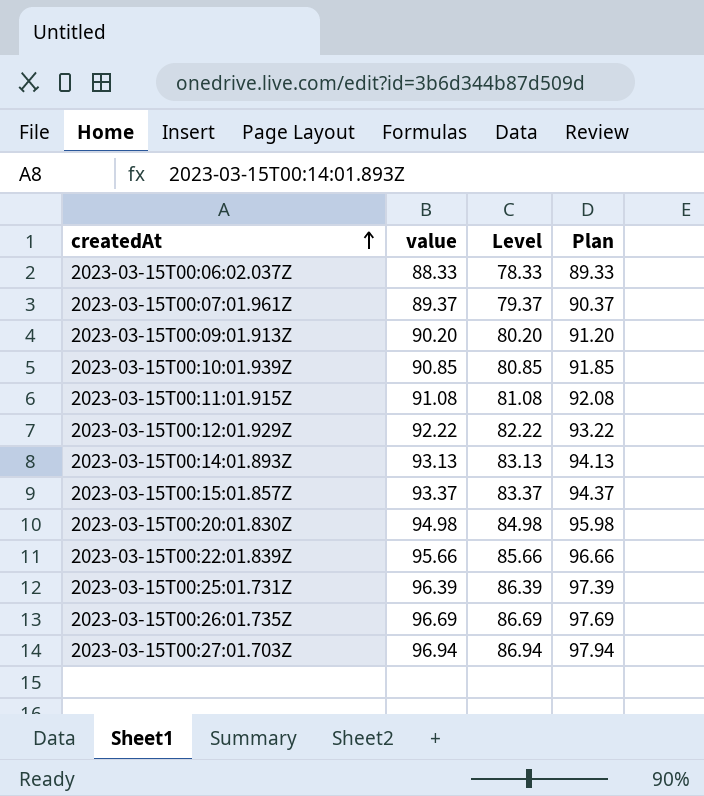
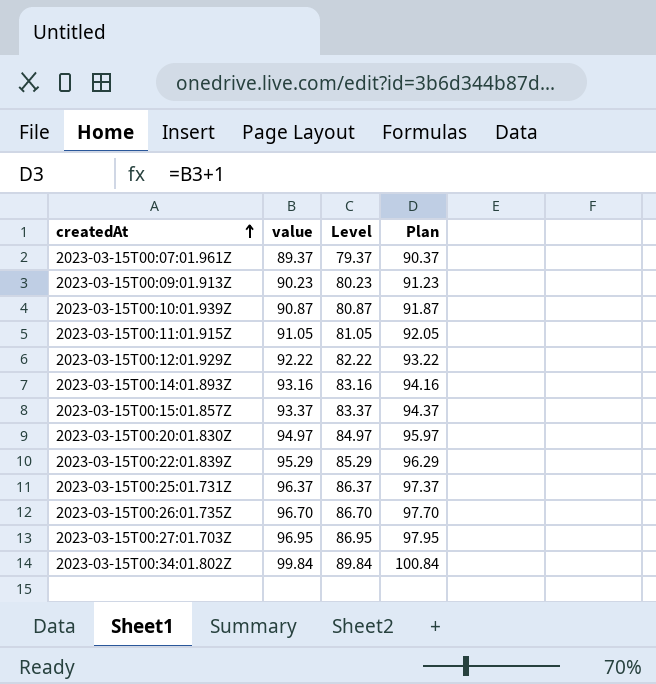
row 2023-03-15T00:06:02.037Z: 88.33 | 78.33 | 89.33 -> none
2023-03-15T00:09:01.913Z | value: 90.20 -> 90.23
2023-03-15T00:09:01.913Z | Level: 80.20 -> 80.23
2023-03-15T00:09:01.913Z | Plan: 91.20 -> 91.23
2023-03-15T00:10:01.939Z | value: 90.85 -> 90.87
2023-03-15T00:10:01.939Z | Level: 80.85 -> 80.87
2023-03-15T00:10:01.939Z | Plan: 91.85 -> 91.87
2023-03-15T00:11:01.915Z | value: 91.08 -> 91.05
2023-03-15T00:11:01.915Z | Level: 81.08 -> 81.05
2023-03-15T00:11:01.915Z | Plan: 92.08 -> 92.05
2023-03-15T00:14:01.893Z | value: 93.13 -> 93.16
2023-03-15T00:14:01.893Z | Level: 83.13 -> 83.16
2023-03-15T00:14:01.893Z | Plan: 94.13 -> 94.16
2023-03-15T00:20:01.830Z | value: 94.98 -> 94.97
2023-03-15T00:20:01.830Z | Level: 84.98 -> 84.97
2023-03-15T00:20:01.830Z | Plan: 95.98 -> 95.97
2023-03-15T00:22:01.839Z | value: 95.66 -> 95.29
2023-03-15T00:22:01.839Z | Level: 85.66 -> 85.29
2023-03-15T00:22:01.839Z | Plan: 96.66 -> 96.29
2023-03-15T00:25:01.731Z | value: 96.39 -> 96.37
2023-03-15T00:25:01.731Z | Level: 86.39 -> 86.37
2023-03-15T00:25:01.731Z | Plan: 97.39 -> 97.37
2023-03-15T00:26:01.735Z | value: 96.69 -> 96.70
2023-03-15T00:26:01.735Z | Level: 86.69 -> 86.70
2023-03-15T00:26:01.735Z | Plan: 97.69 -> 97.70
2023-03-15T00:27:01.703Z | value: 96.94 -> 96.95
2023-03-15T00:27:01.703Z | Level: 86.94 -> 86.95
2023-03-15T00:27:01.703Z | Plan: 97.94 -> 97.95
row 2023-03-15T00:34:01.802Z: none -> 99.84 | 89.84 | 100.84

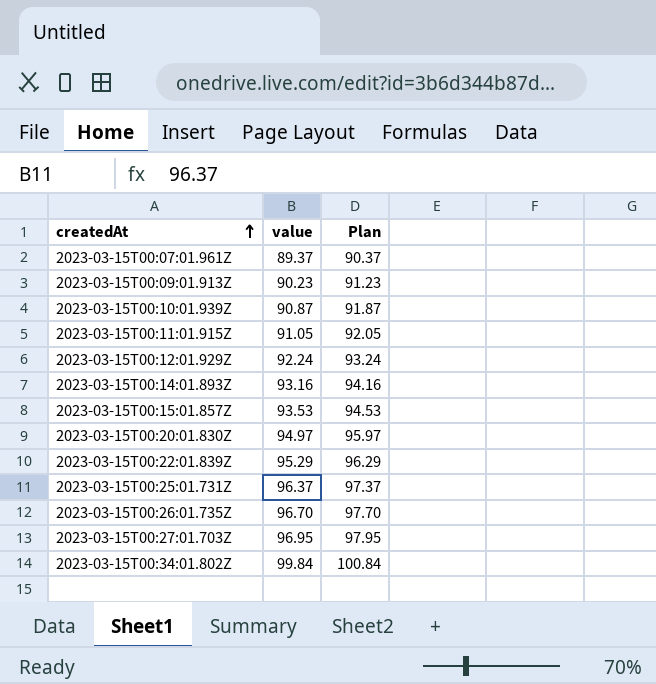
column Level | formula: [value] - 10 -> none
2023-03-15T00:12:01.929Z | value: 92.22 -> 92.24
2023-03-15T00:12:01.929Z | Plan: 93.22 -> 93.24
2023-03-15T00:15:01.857Z | value: 93.37 -> 93.53
2023-03-15T00:15:01.857Z | Plan: 94.37 -> 94.53

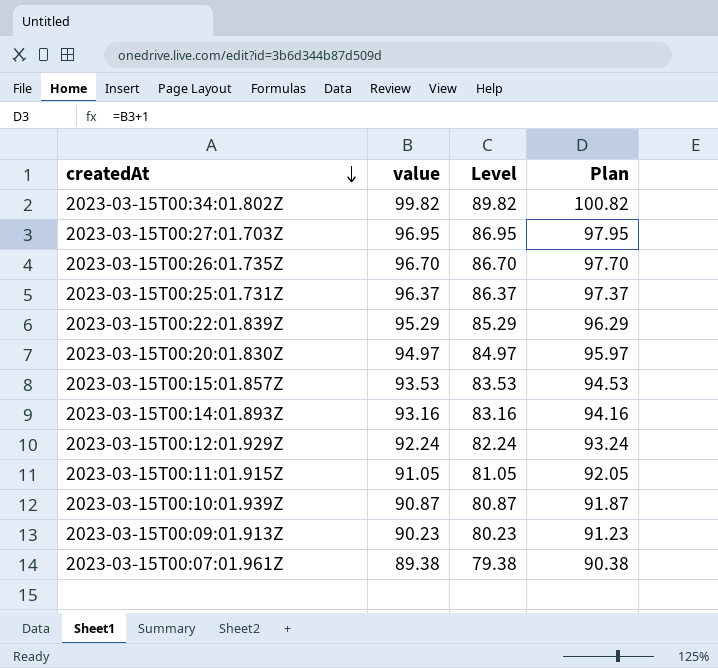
row order: createdAt ascending -> createdAt descending
column Level | formula: none -> [value] - 10
2023-03-15T00:34:01.802Z | value: 99.84 -> 99.82
2023-03-15T00:34:01.802Z | Plan: 100.84 -> 100.82
2023-03-15T00:07:01.961Z | value: 89.37 -> 89.38
2023-03-15T00:07:01.961Z | Plan: 90.37 -> 90.38

